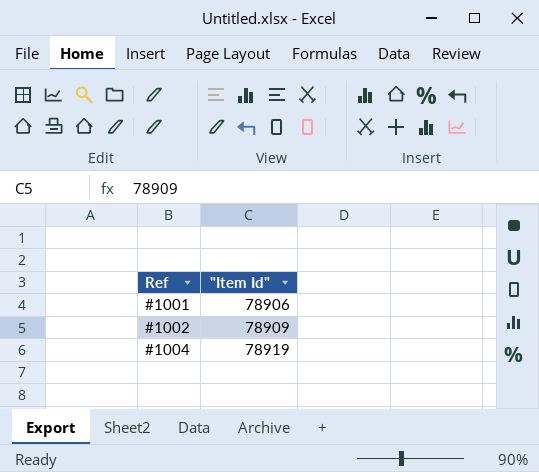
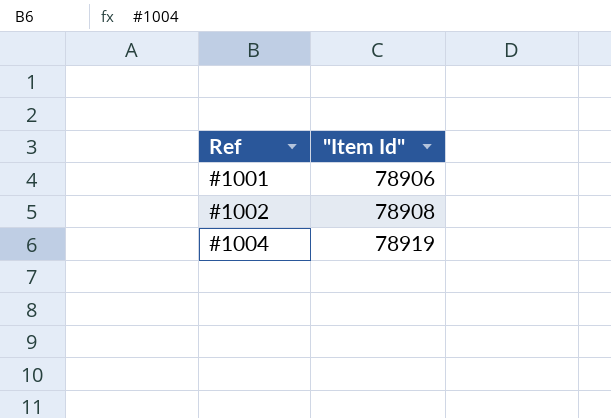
#1002 | "Item Id": 78909 -> 78908

